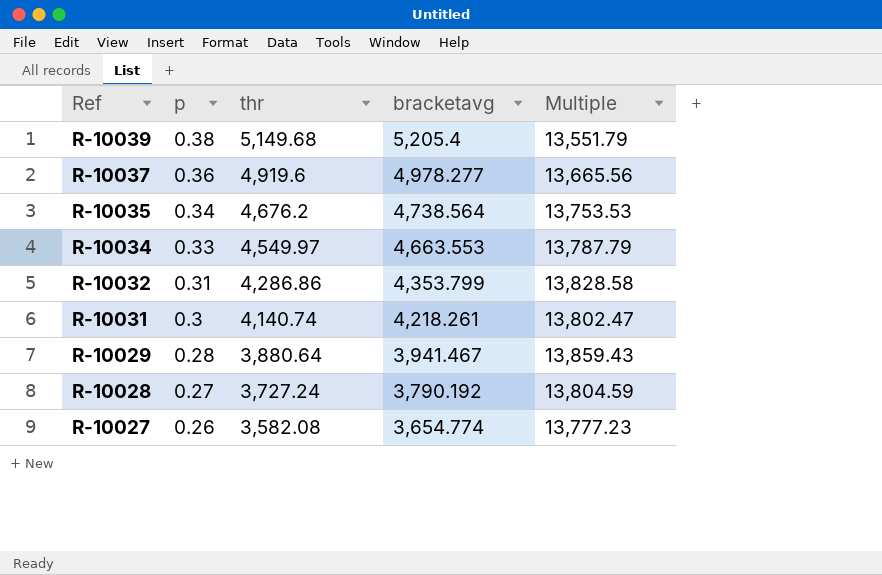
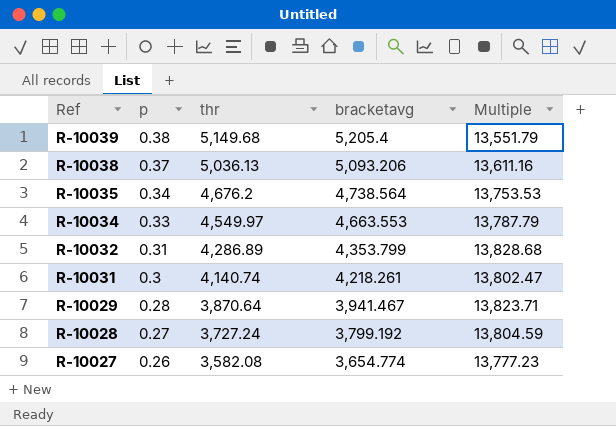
row R-10037: 0.36 | 4,919.6 | 4,978.277 | 13,665.56 -> none
row R-10038: none -> 0.37 | 5,036.13 | 5,093.206 | 13,611.16
R-10032 | thr: 4,286.86 -> 4,286.89
R-10032 | Multiple: 13,828.58 -> 13,828.68
R-10029 | thr: 3,880.64 -> 3,870.64
R-10029 | Multiple: 13,859.43 -> 13,823.71
R-10028 | bracketavg: 3,790.192 -> 3,799.192

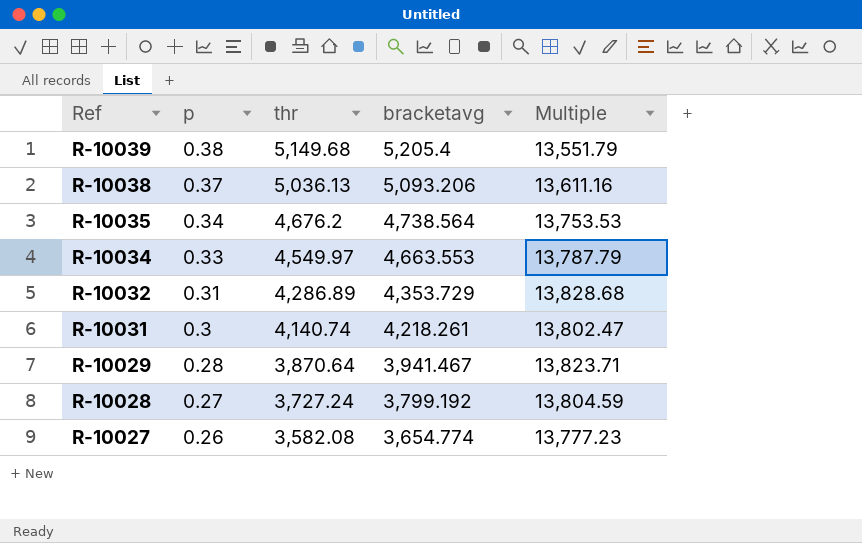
R-10032 | bracketavg: 4,353.799 -> 4,353.729

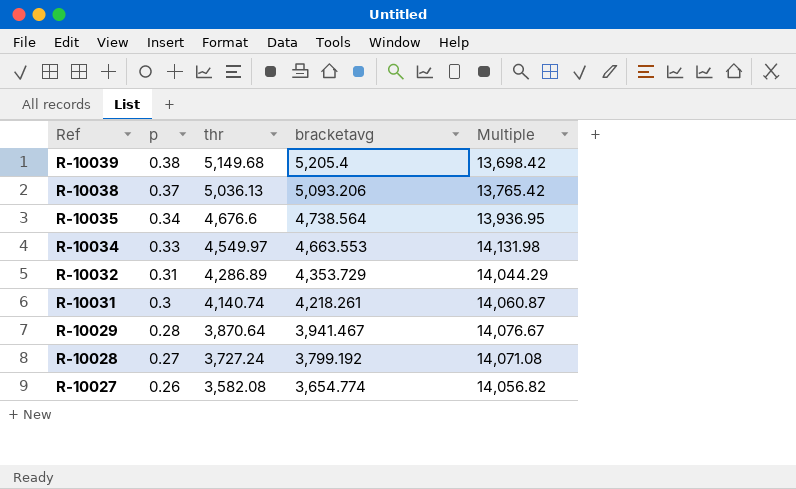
column Multiple | formula: [thr] / [p] -> [bracketavg] / [p]
R-10035 | thr: 4,676.2 -> 4,676.6

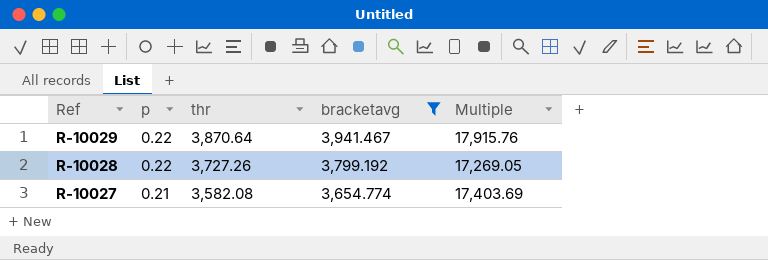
filter: none -> bracketavg <= 3,941.467
R-10029 | p: 0.28 -> 0.22
R-10029 | Multiple: 14,076.67 -> 17,915.76
R-10028 | p: 0.27 -> 0.22
R-10028 | thr: 3,727.24 -> 3,727.26
R-10028 | Multiple: 14,071.08 -> 17,269.05
R-10027 | p: 0.26 -> 0.21
R-10027 | Multiple: 14,056.82 -> 17,403.69

